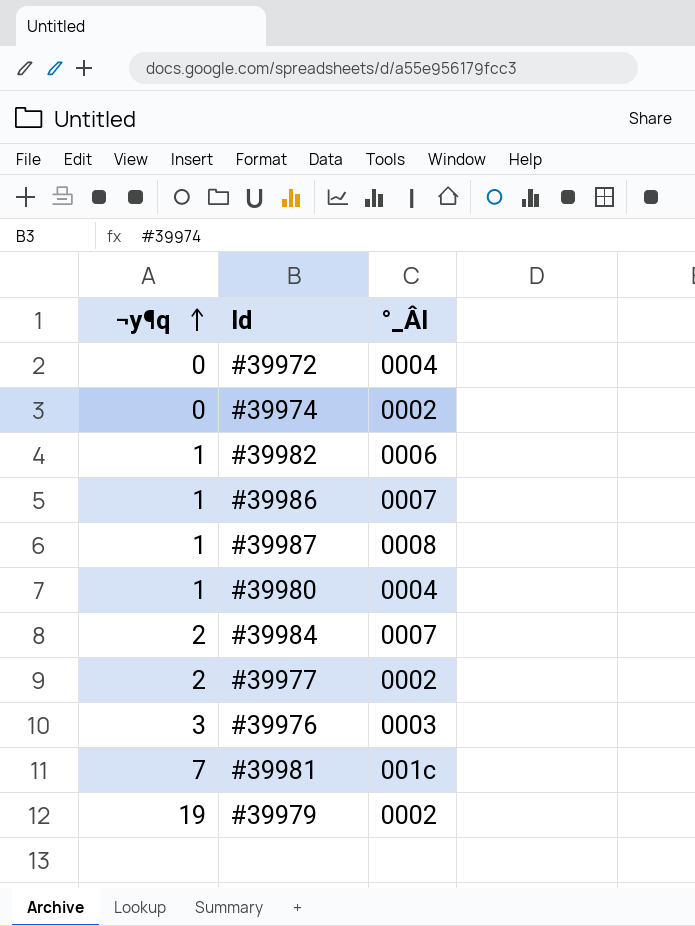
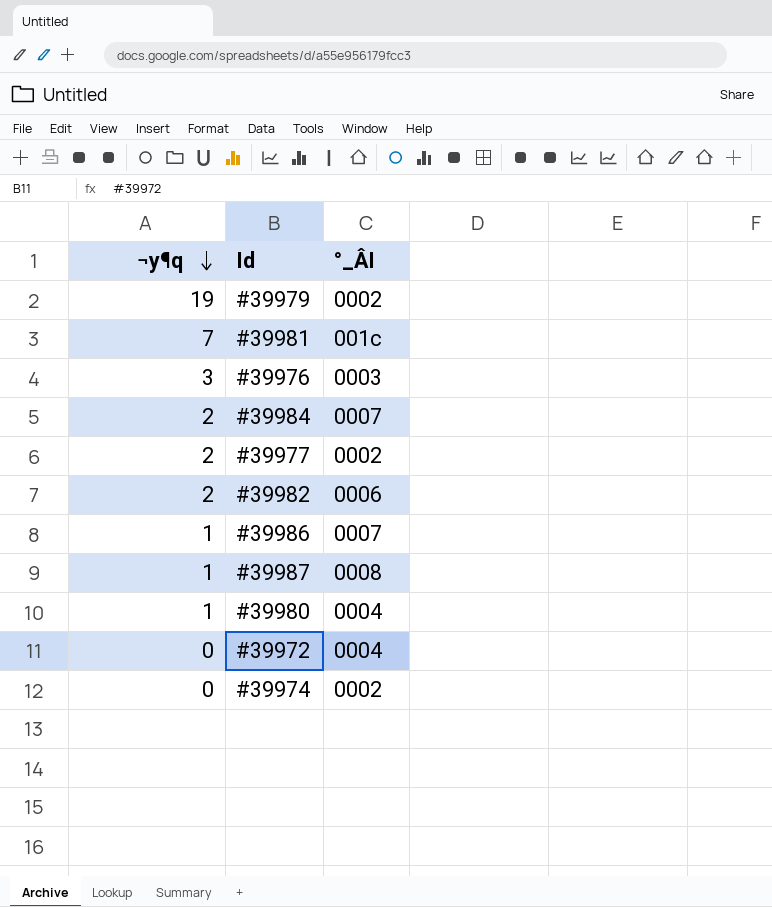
row order: ¬y¶q ascending -> ¬y¶q descending
#39982 | ¬y¶q: 1 -> 2

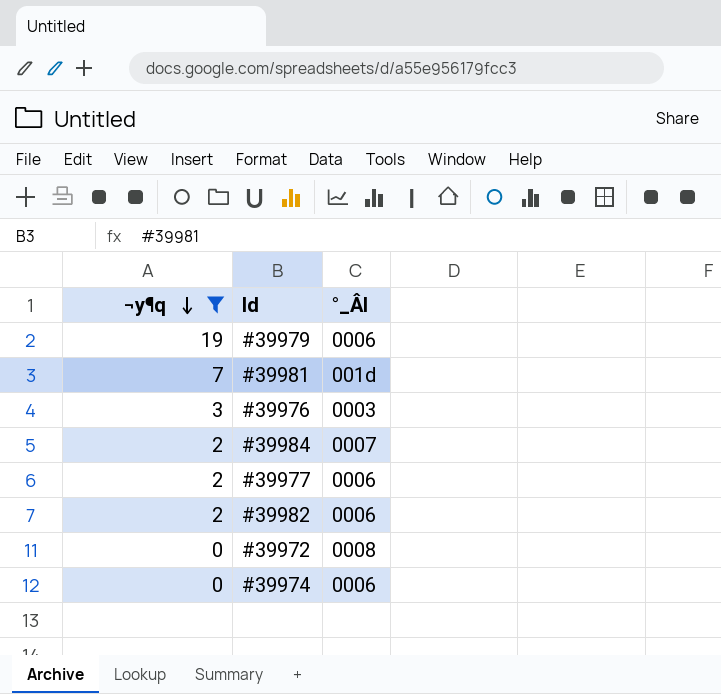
filter: none -> ¬y¶q != 1
#39979 | °_ÂI: 0002 -> 0006
#39981 | °_ÂI: 001c -> 001d
#39977 | °_ÂI: 0002 -> 0006
#39972 | °_ÂI: 0004 -> 0008
#39974 | °_ÂI: 0002 -> 0006

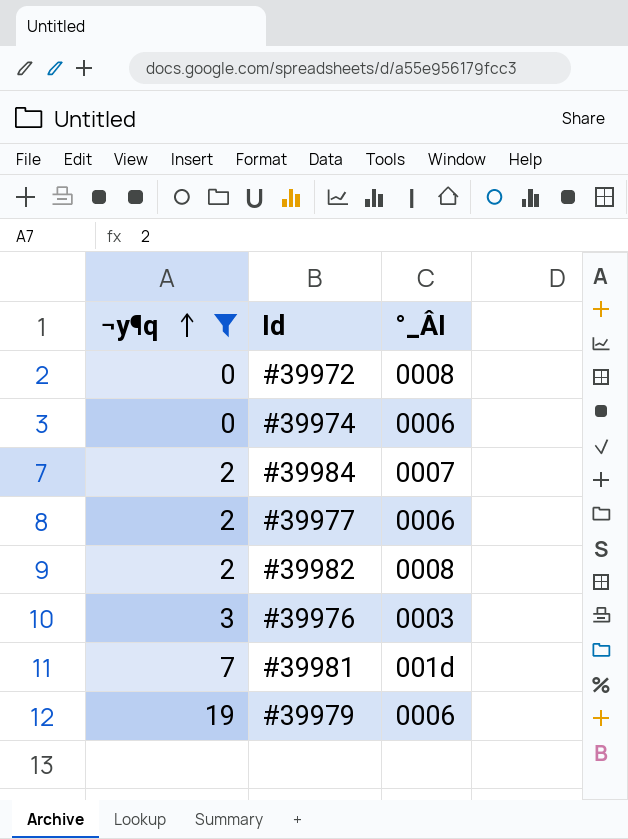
row order: ¬y¶q descending -> ¬y¶q ascending
#39982 | °_ÂI: 0006 -> 0008

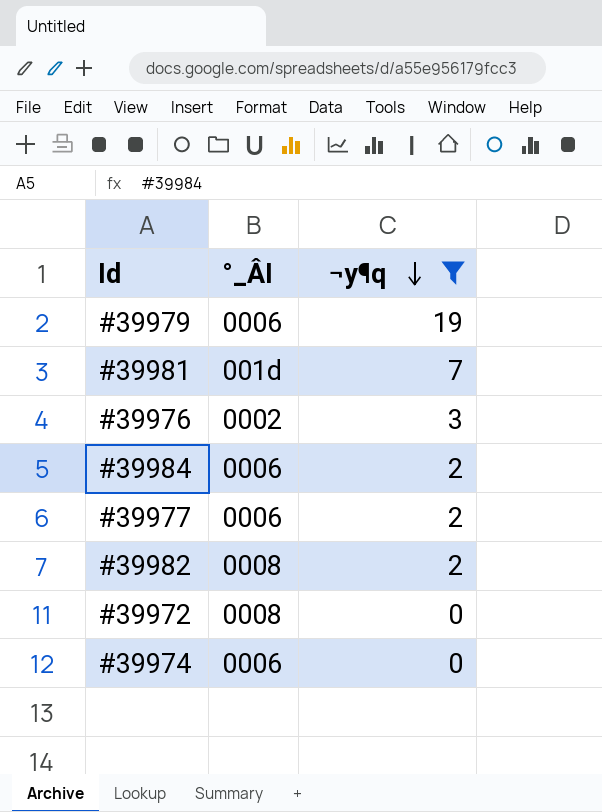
row order: ¬y¶q ascending -> ¬y¶q descending
column ¬y¶q | position: 1 -> 3
#39976 | °_ÂI: 0003 -> 0002
#39984 | °_ÂI: 0007 -> 0006

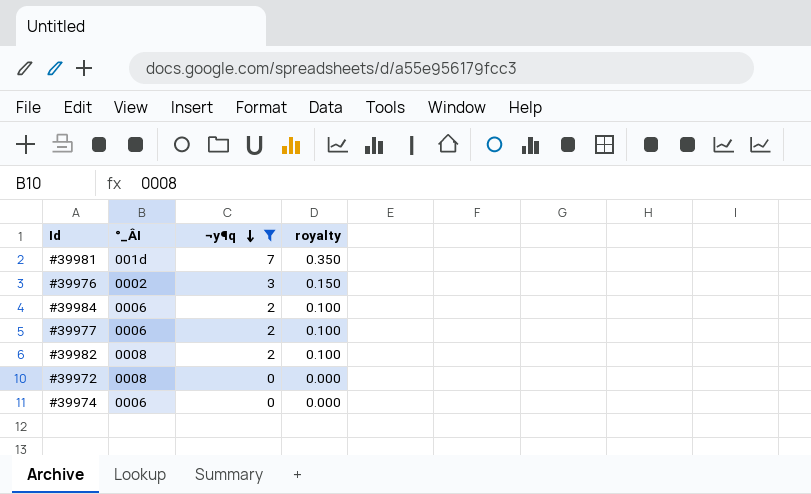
column royalty | formula: none -> [¬y¶q] * 0.05
row #39979: 0006 | 19 -> none

